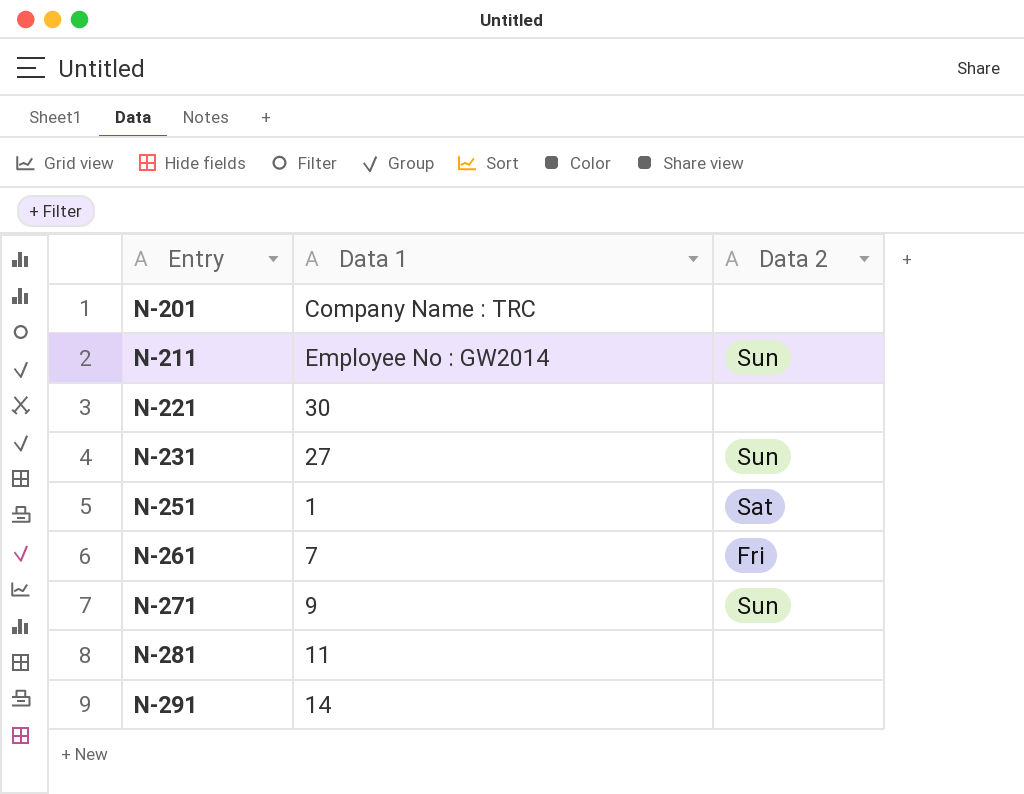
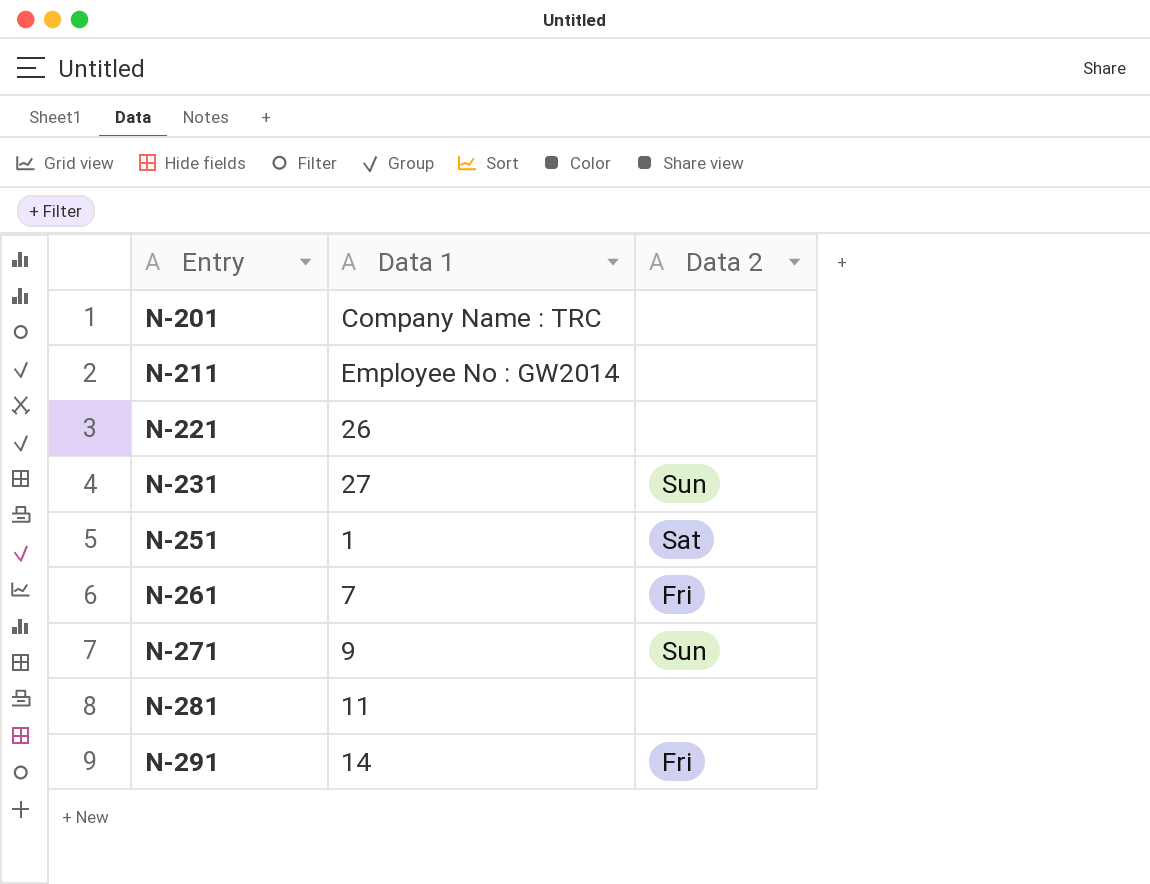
N-211 | Data 2: Sun -> none
N-221 | Data 1: 30 -> 26
N-291 | Data 2: none -> Fri

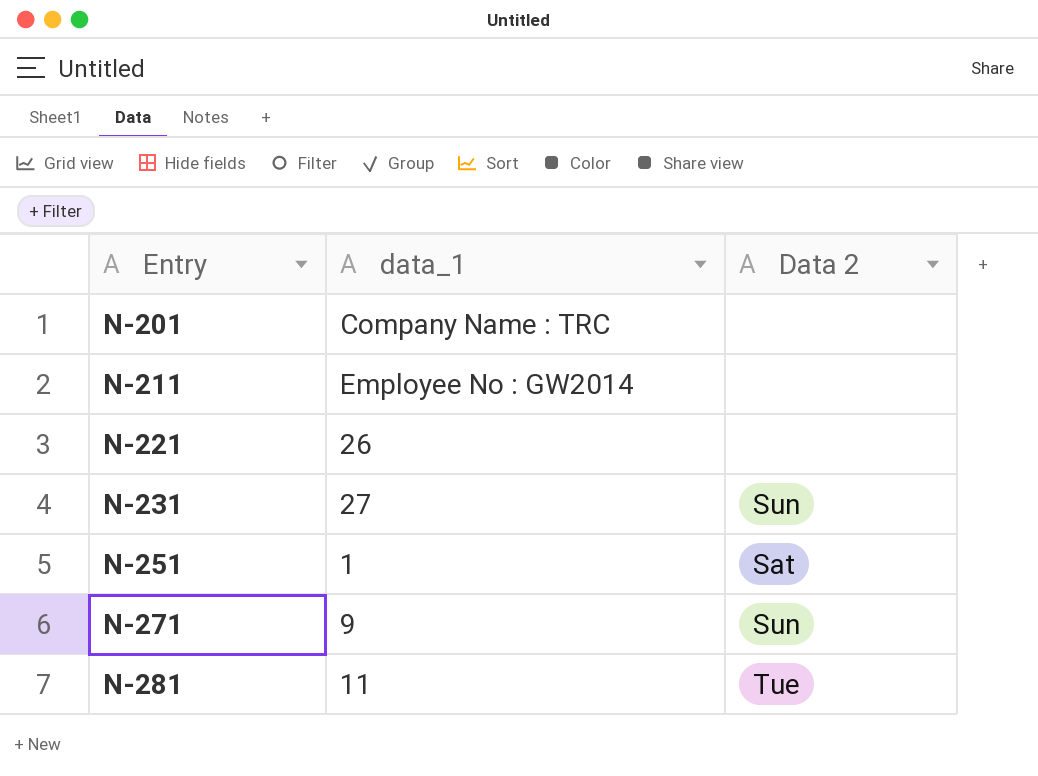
column name: Data 1 -> data_1
row N-261: 7 | Fri -> none
row N-291: 14 | Fri -> none
N-281 | Data 2: none -> Tue

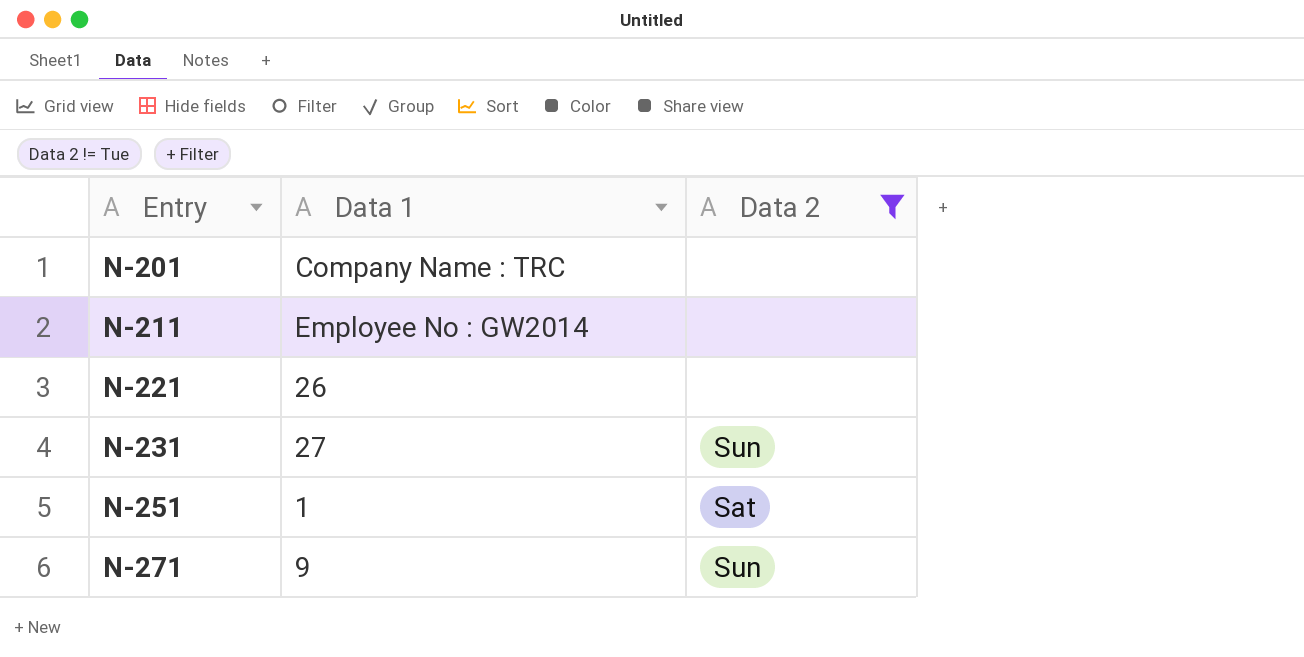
filter: none -> Data 2 != Tue
column name: data_1 -> Data 1

